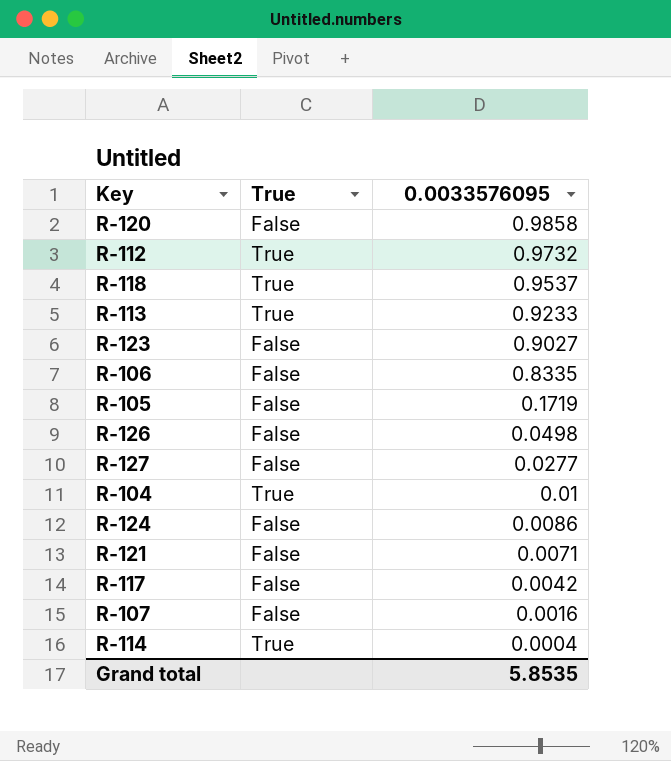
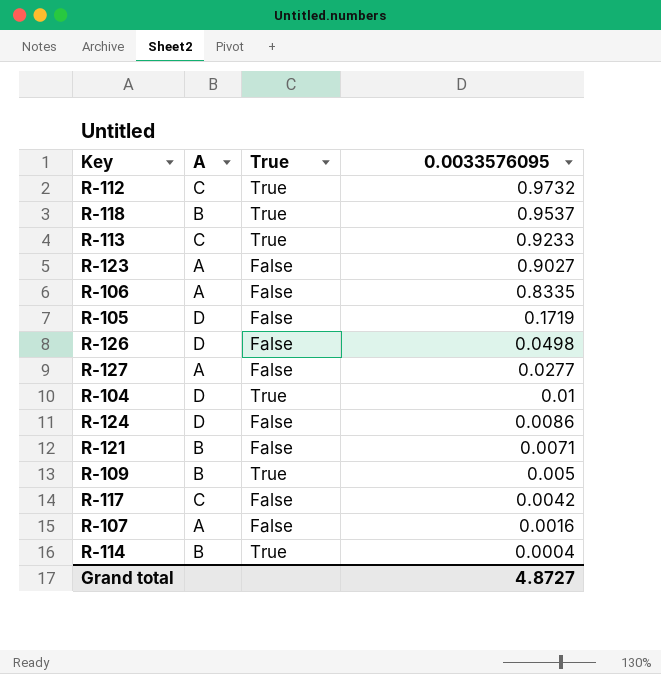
column A | position: none -> 2
row R-120: False | 0.9858 -> none
row R-109: none -> B | True | 0.005
Grand total | 0.0033576095: 5.8535 -> 4.8727

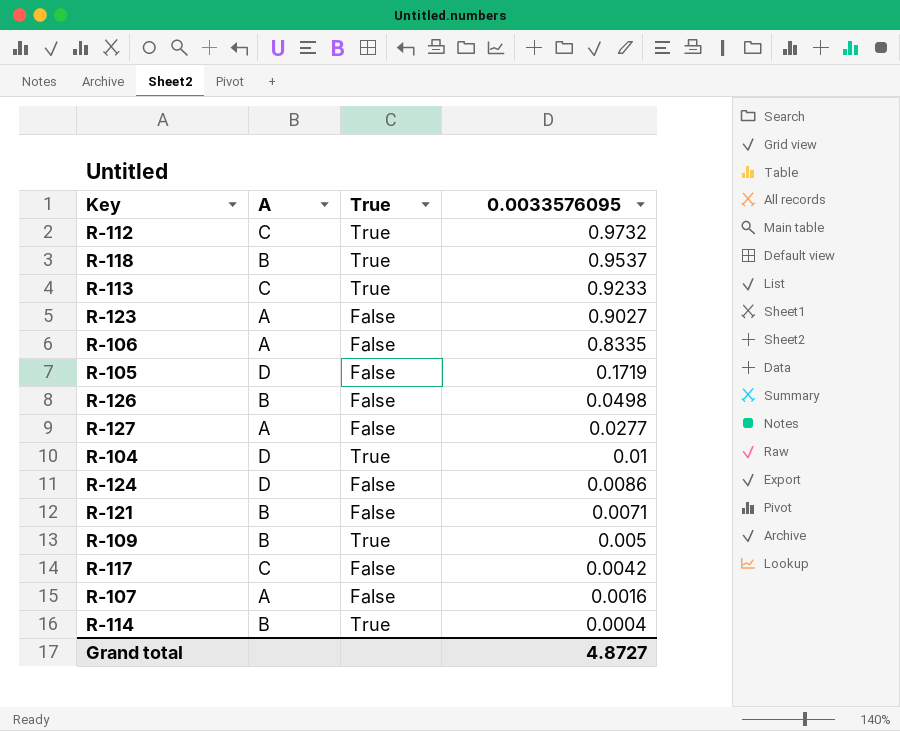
R-126 | A: D -> B

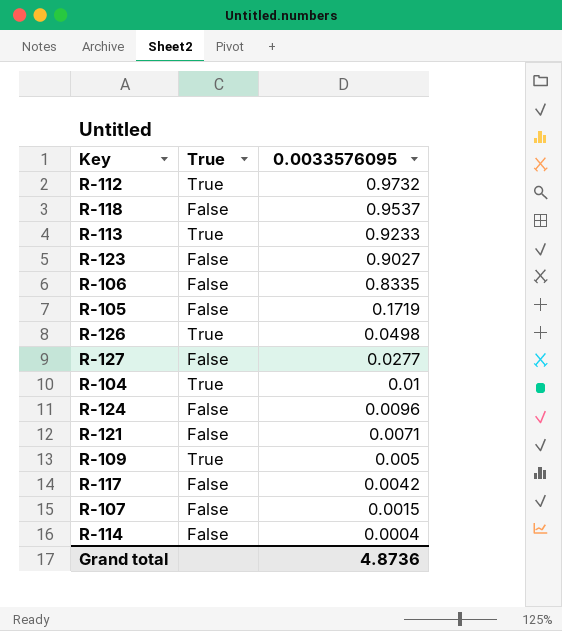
column A | position: 2 -> none
R-118 | True: True -> False
R-126 | True: False -> True
R-124 | 0.0033576095: 0.0086 -> 0.0096
R-107 | 0.0033576095: 0.0016 -> 0.0015
R-114 | True: True -> False
Grand total | 0.0033576095: 4.8727 -> 4.8736

